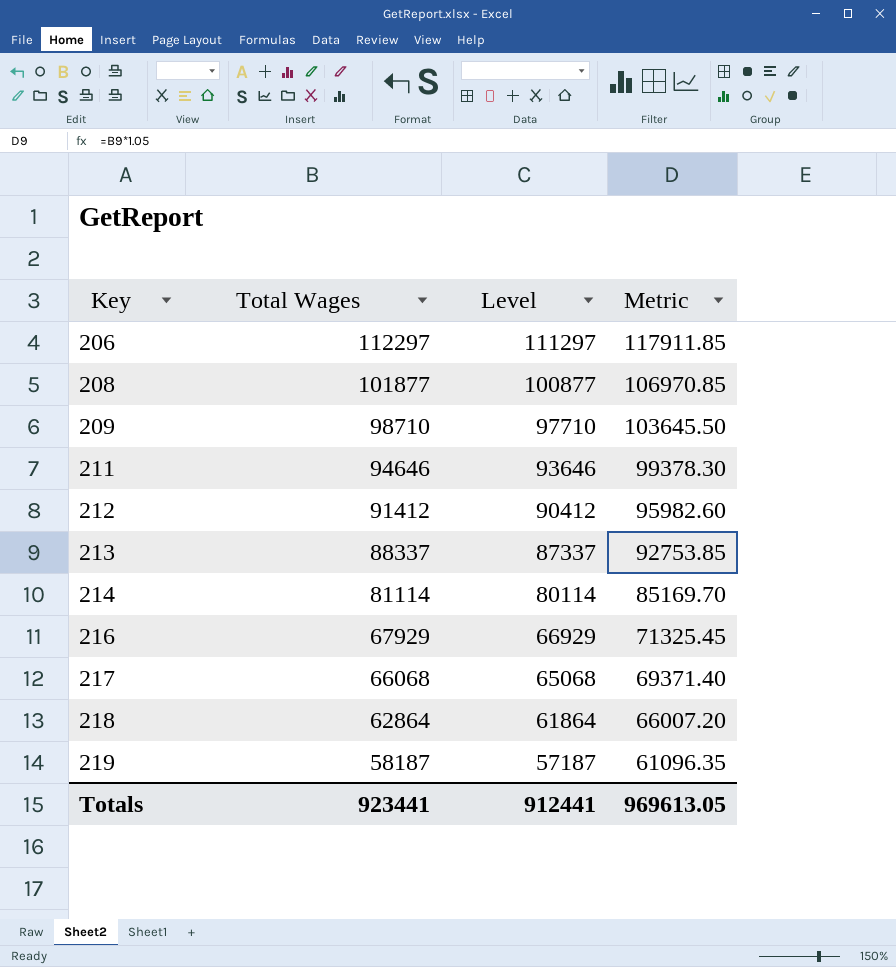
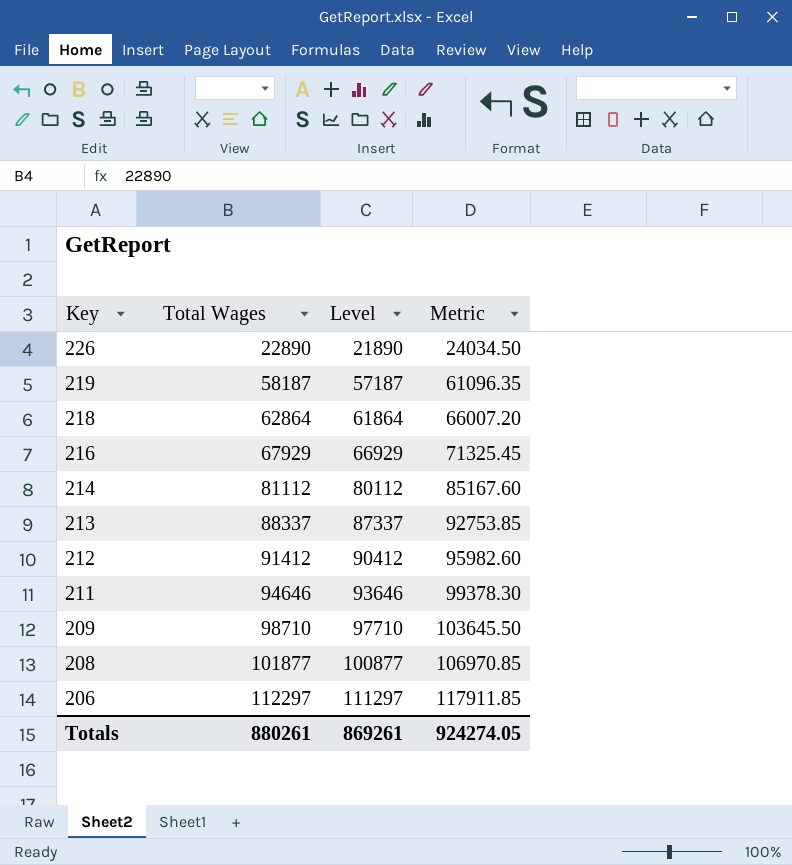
row order: Key ascending -> Key descending
row 217: 66068 | 65068 | 69371.40 -> none
row 226: none -> 22890 | 21890 | 24034.50
214 | Total Wages: 81114 -> 81112
214 | Level: 80114 -> 80112
214 | Metric: 85169.70 -> 85167.60
Totals | Total Wages: 923441 -> 880261
Totals | Level: 912441 -> 869261
Totals | Metric: 969613.05 -> 924274.05

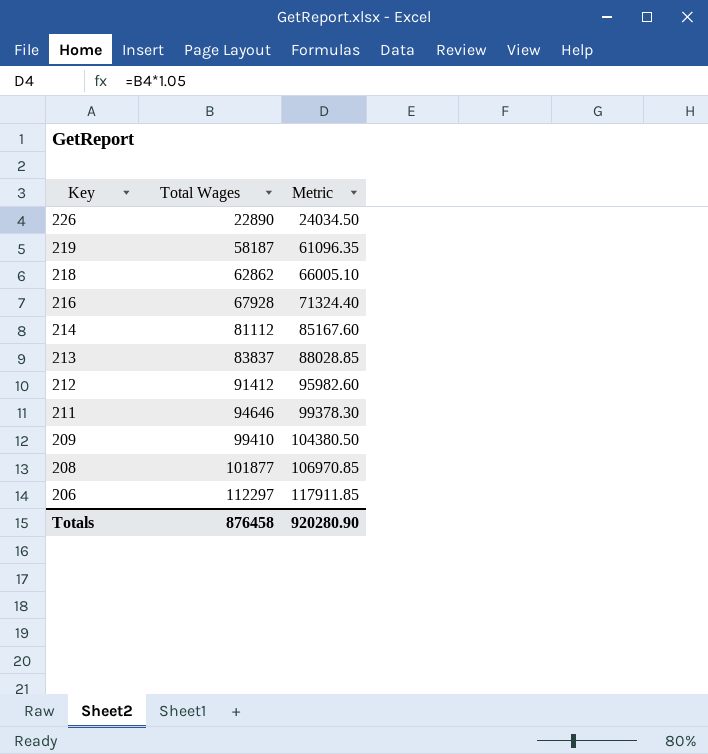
column Level | formula: [Total Wages] - 1000 -> none
218 | Total Wages: 62864 -> 62862
218 | Metric: 66007.20 -> 66005.10
216 | Total Wages: 67929 -> 67928
216 | Metric: 71325.45 -> 71324.40
213 | Total Wages: 88337 -> 83837
213 | Metric: 92753.85 -> 88028.85
209 | Total Wages: 98710 -> 99410
209 | Metric: 103645.50 -> 104380.50
Totals | Total Wages: 880261 -> 876458
Totals | Metric: 924274.05 -> 920280.90

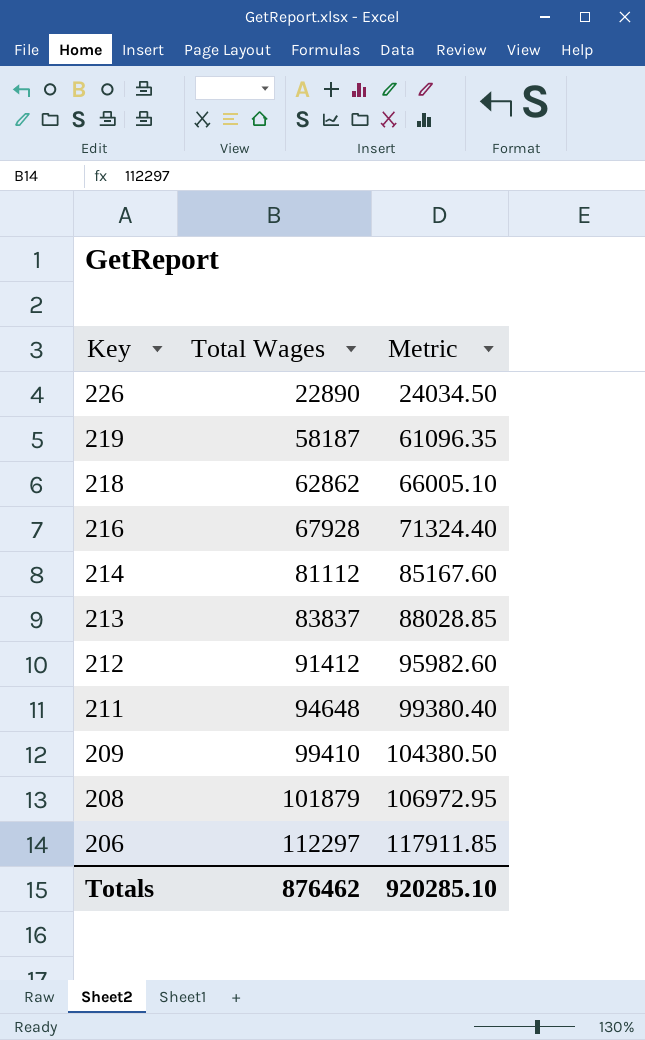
211 | Total Wages: 94646 -> 94648
211 | Metric: 99378.30 -> 99380.40
208 | Total Wages: 101877 -> 101879
208 | Metric: 106970.85 -> 106972.95
Totals | Total Wages: 876458 -> 876462
Totals | Metric: 920280.90 -> 920285.10

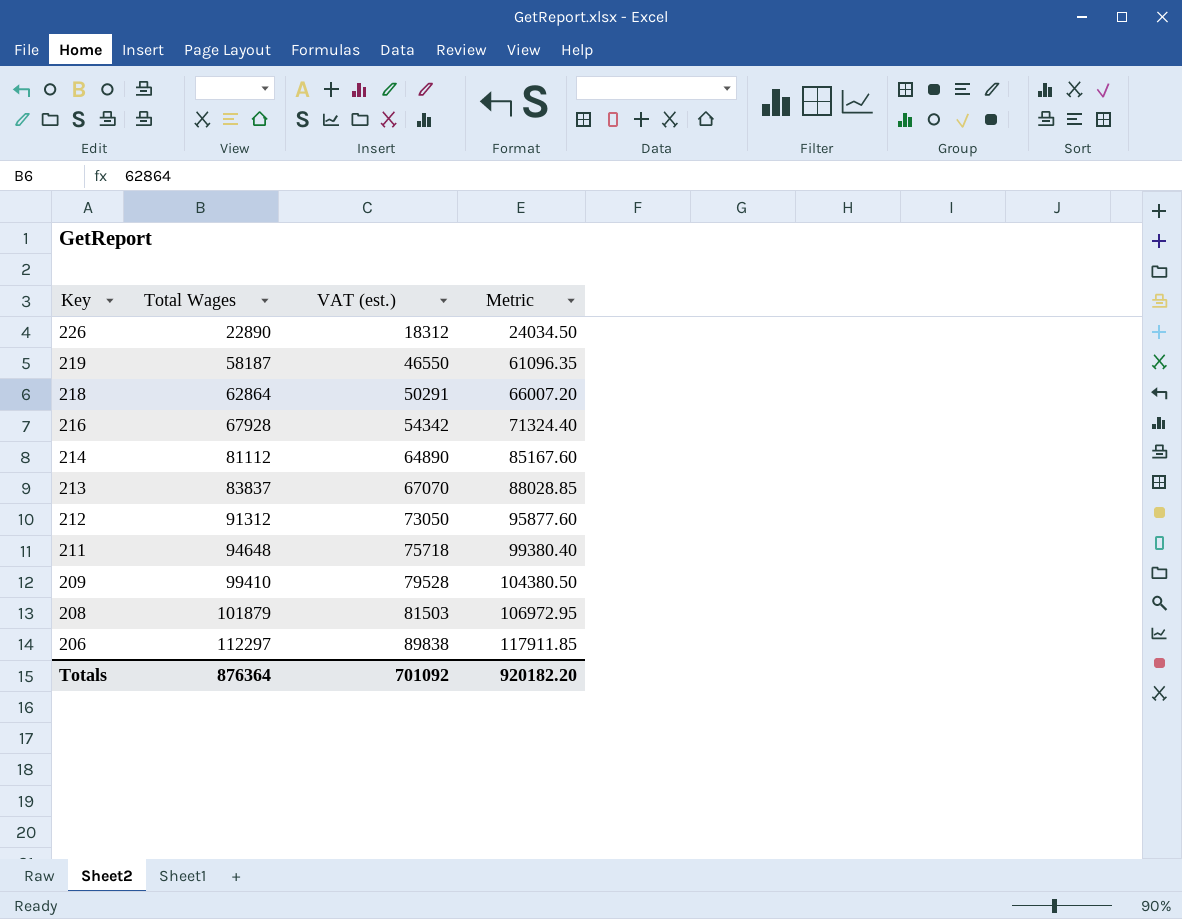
column VAT (est.) | formula: none -> [Total Wages] * 0.8
218 | Total Wages: 62862 -> 62864
218 | Metric: 66005.10 -> 66007.20
212 | Total Wages: 91412 -> 91312
212 | Metric: 95982.60 -> 95877.60
Totals | Total Wages: 876462 -> 876364
Totals | Metric: 920285.10 -> 920182.20

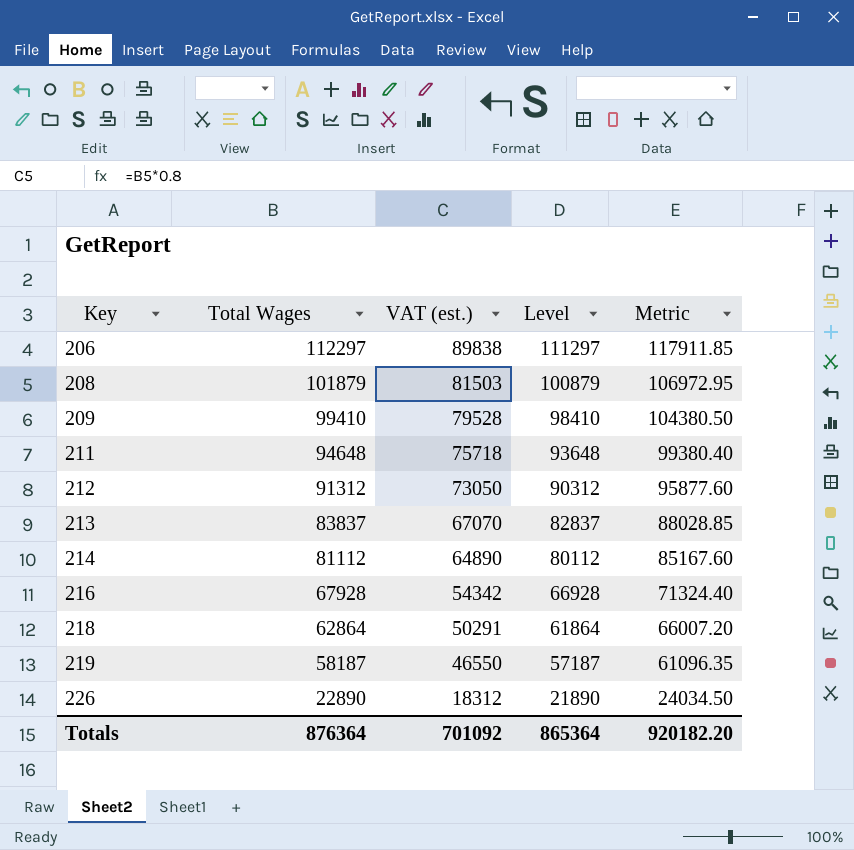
row order: Key descending -> Key ascending
column Level | formula: none -> [Total Wages] - 1000

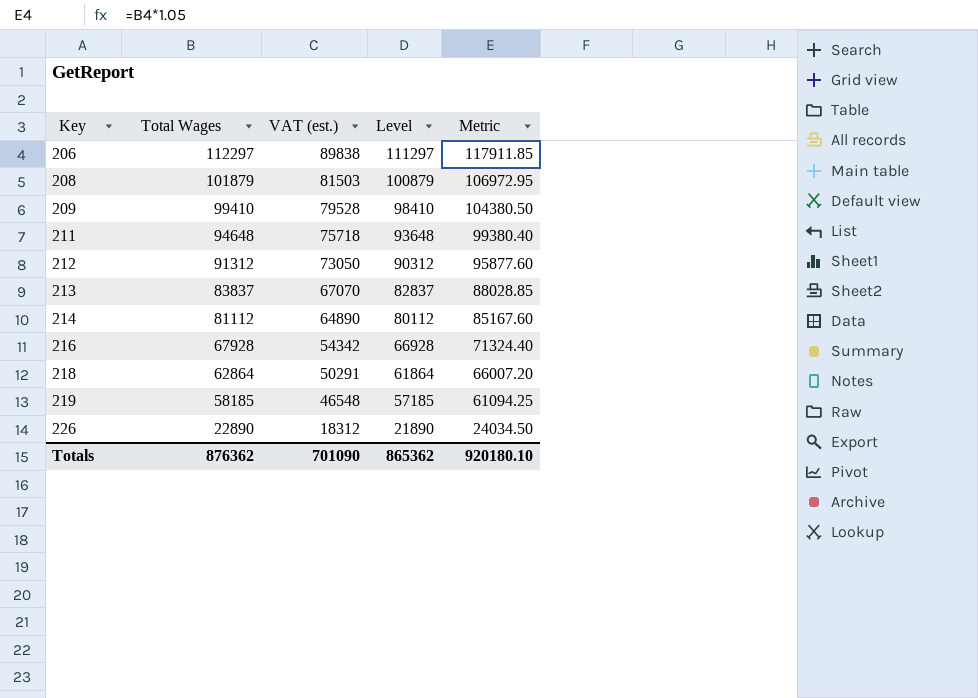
219 | Total Wages: 58187 -> 58185
219 | VAT (est.): 46550 -> 46548
219 | Level: 57187 -> 57185
219 | Metric: 61096.35 -> 61094.25
Totals | Total Wages: 876364 -> 876362
Totals | VAT (est.): 701092 -> 701090
Totals | Level: 865364 -> 865362
Totals | Metric: 920182.20 -> 920180.10

